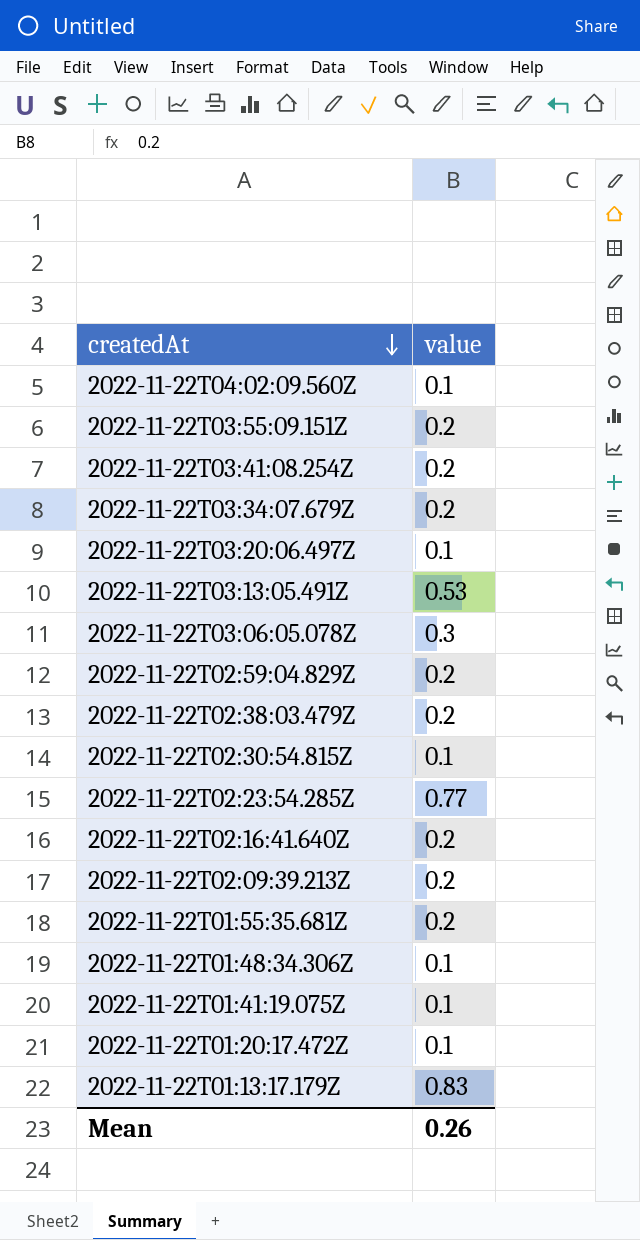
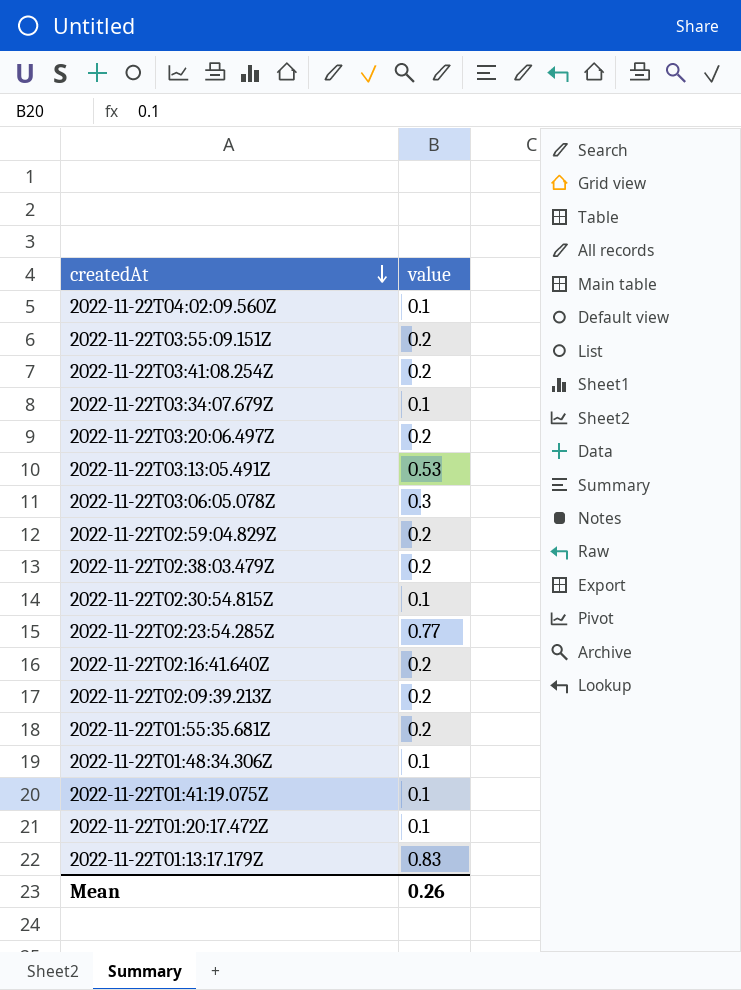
2022-11-22T03:34:07.679Z | value: 0.2 -> 0.1
2022-11-22T03:20:06.497Z | value: 0.1 -> 0.2

